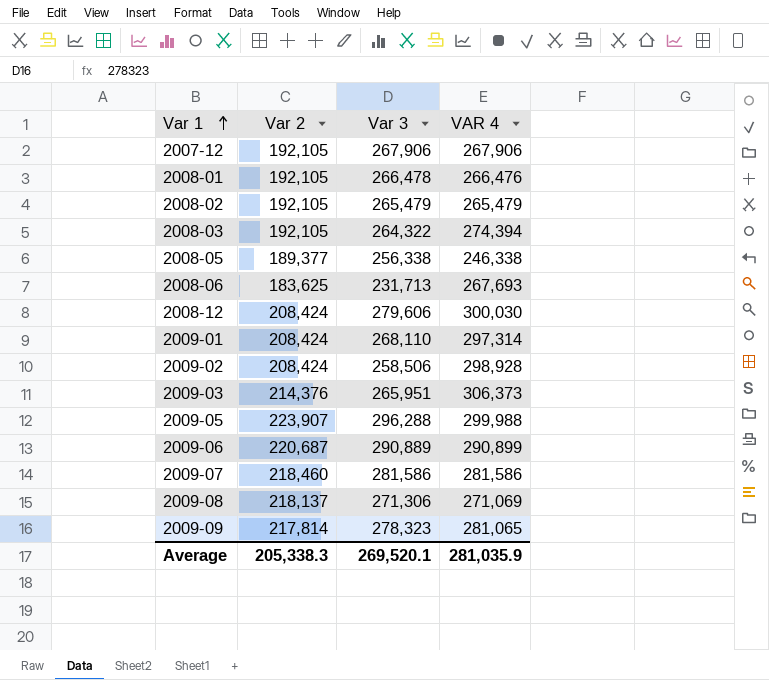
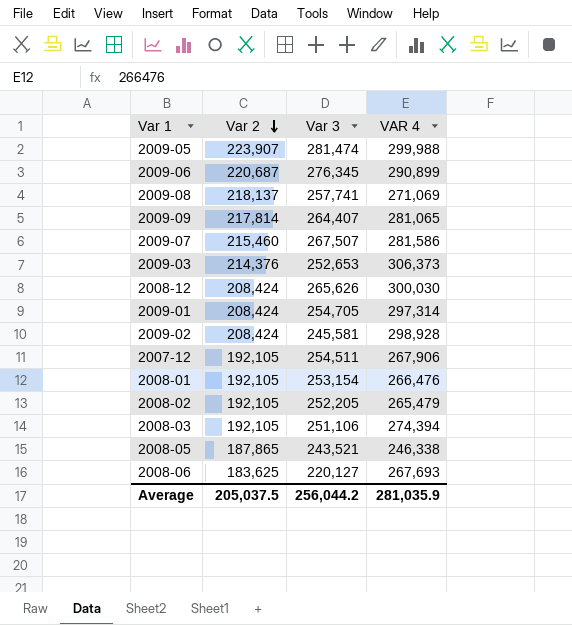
row order: Var 1 ascending -> Var 2 descending
2009-05 | Var 3: 296,288 -> 281,474
2009-06 | Var 3: 290,889 -> 276,345
2009-08 | Var 3: 271,306 -> 257,741
2009-09 | Var 3: 278,323 -> 264,407
2009-07 | Var 2: 218,460 -> 215,460
2009-07 | Var 3: 281,586 -> 267,507
2009-03 | Var 3: 265,951 -> 252,653
2008-12 | Var 3: 279,606 -> 265,626
2009-01 | Var 3: 268,110 -> 254,705
2009-02 | Var 3: 258,506 -> 245,581
2007-12 | Var 3: 267,906 -> 254,511
2008-01 | Var 3: 266,478 -> 253,154
2008-02 | Var 3: 265,479 -> 252,205
2008-03 | Var 3: 264,322 -> 251,106
2008-05 | Var 2: 189,377 -> 187,865
2008-05 | Var 3: 256,338 -> 243,521
2008-06 | Var 3: 231,713 -> 220,127
Average | Var 2: 205,338.3 -> 205,037.5
Average | Var 3: 269,520.1 -> 256,044.2

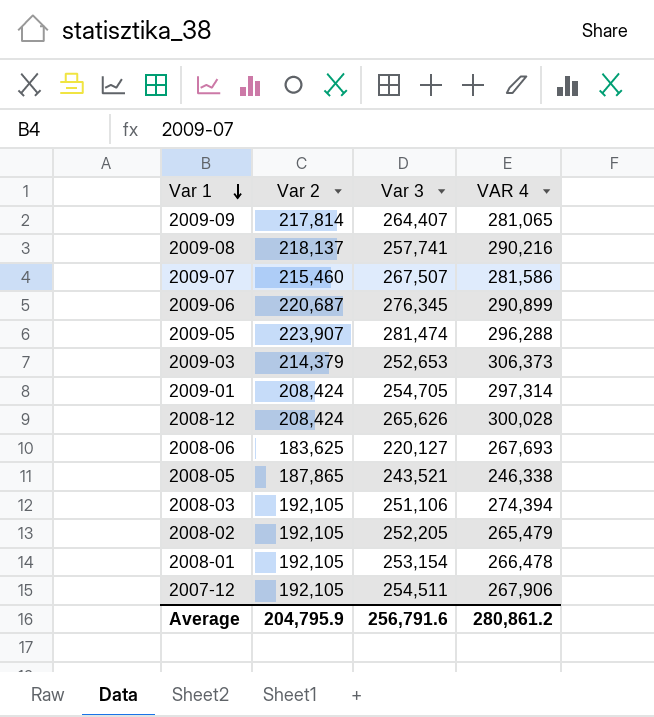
row order: Var 2 descending -> Var 1 descending
row 2009-02: 208,424 | 245,581 | 298,928 -> none
2009-08 | VAR 4: 271,069 -> 290,216
2009-05 | VAR 4: 299,988 -> 296,288
2009-03 | Var 2: 214,376 -> 214,379
2008-12 | VAR 4: 300,030 -> 300,028
2008-01 | VAR 4: 266,476 -> 266,478
Average | Var 2: 205,037.5 -> 204,795.9
Average | Var 3: 256,044.2 -> 256,791.6
Average | VAR 4: 281,035.9 -> 280,861.2

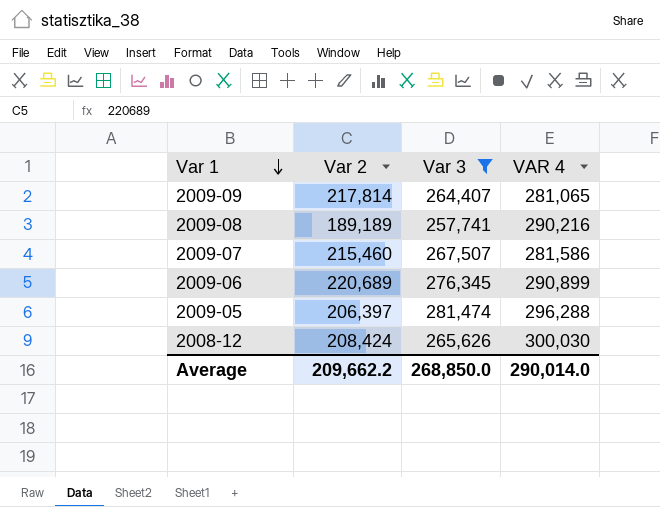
filter: none -> Var 3 >= 257,741
2009-08 | Var 2: 218,137 -> 189,189
2009-06 | Var 2: 220,687 -> 220,689
2009-05 | Var 2: 223,907 -> 206,397
2008-12 | VAR 4: 300,028 -> 300,030
Average | Var 2: 204,795.9 -> 209,662.2
Average | Var 3: 256,791.6 -> 268,850.0
Average | VAR 4: 280,861.2 -> 290,014.0

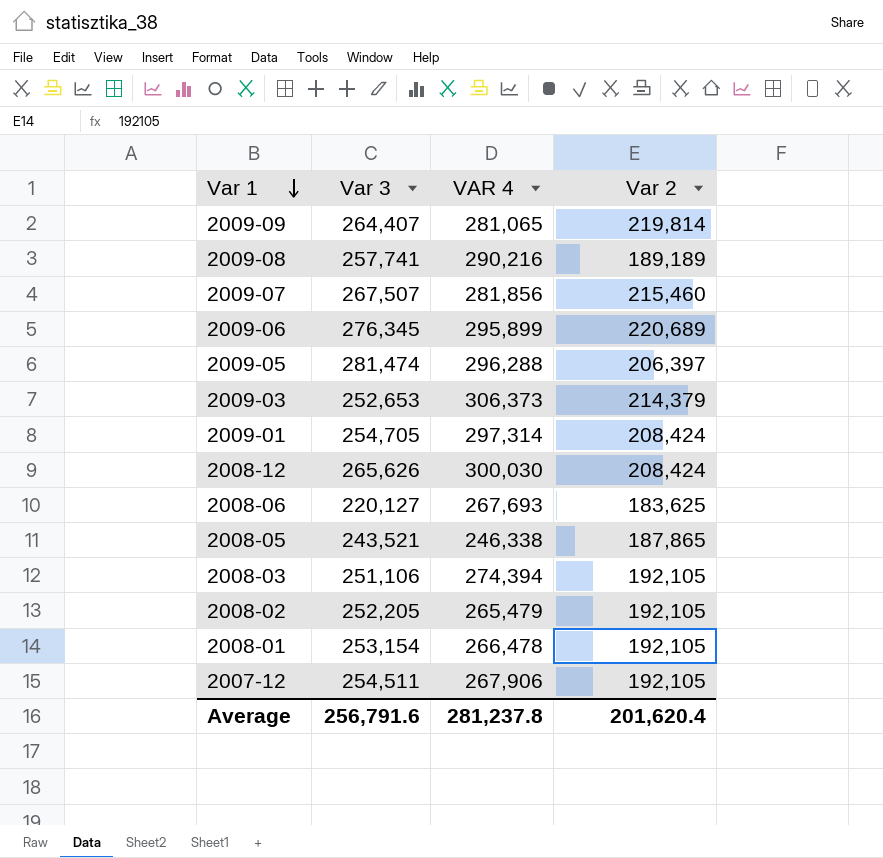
filter: Var 3 >= 257,741 -> none
column Var 2 | position: 2 -> 4
2009-09 | Var 2: 217,814 -> 219,814
2009-07 | VAR 4: 281,586 -> 281,856
2009-06 | VAR 4: 290,899 -> 295,899
Average | Var 3: 268,850.0 -> 256,791.6
Average | VAR 4: 290,014.0 -> 281,237.8
Average | Var 2: 209,662.2 -> 201,620.4

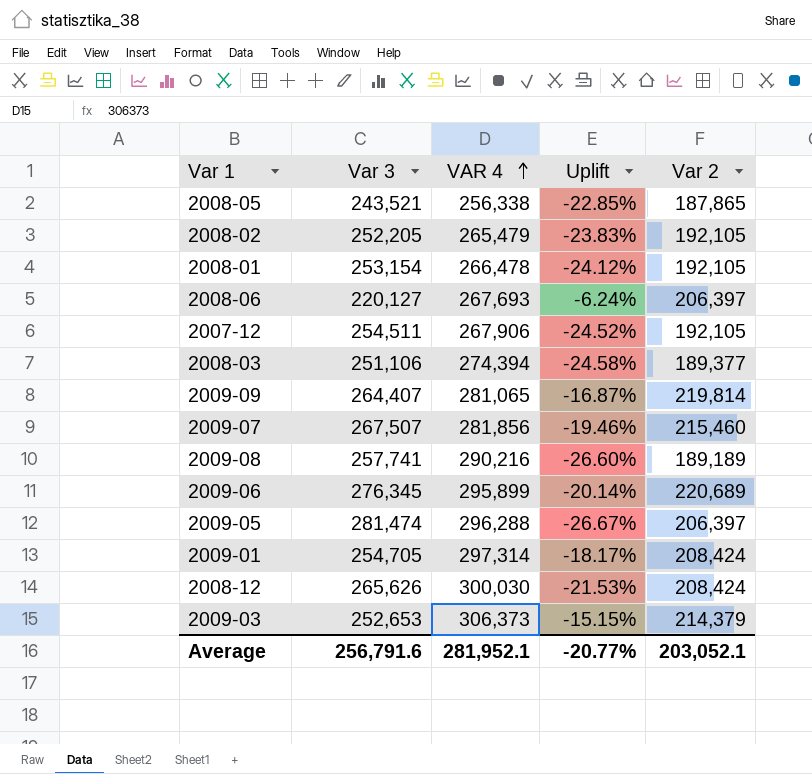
row order: Var 1 descending -> VAR 4 ascending
column Uplift | formula: none -> ([Var 2] - [Var 3]) / [Var 3]
2008-05 | VAR 4: 246,338 -> 256,338
2008-06 | Var 2: 183,625 -> 206,397
2008-03 | Var 2: 192,105 -> 189,377
Average | VAR 4: 281,237.8 -> 281,952.1
Average | Var 2: 201,620.4 -> 203,052.1

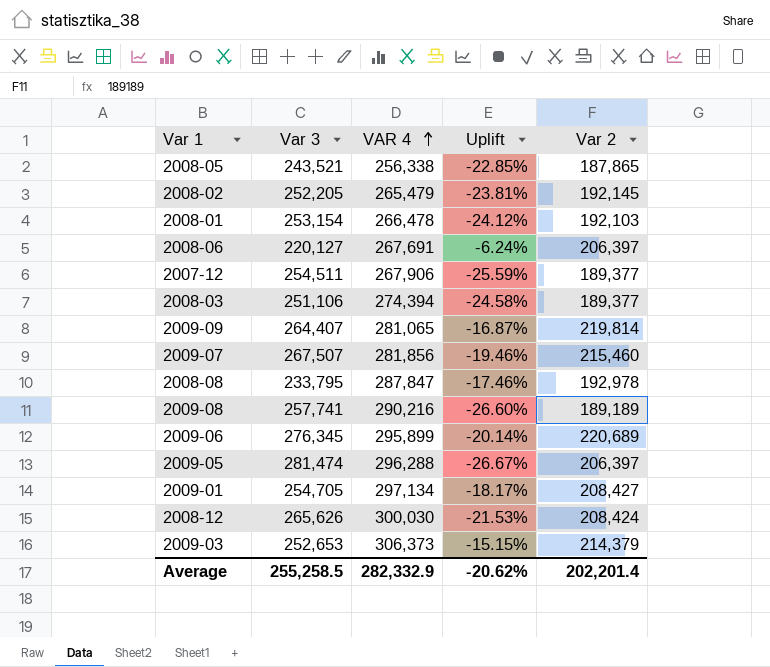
2008-02 | Uplift: -23.83% -> -23.81%
2008-02 | Var 2: 192,105 -> 192,145
2008-01 | Var 2: 192,105 -> 192,103
2008-06 | VAR 4: 267,693 -> 267,691
2007-12 | Uplift: -24.52% -> -25.59%
2007-12 | Var 2: 192,105 -> 189,377
row 2008-08: none -> 233,795 | 287,847 | -17.46% | 192,978
2009-01 | VAR 4: 297,314 -> 297,134
2009-01 | Var 2: 208,424 -> 208,427
Average | Var 3: 256,791.6 -> 255,258.5
Average | VAR 4: 281,952.1 -> 282,332.9
Average | Uplift: -20.77% -> -20.62%
Average | Var 2: 203,052.1 -> 202,201.4

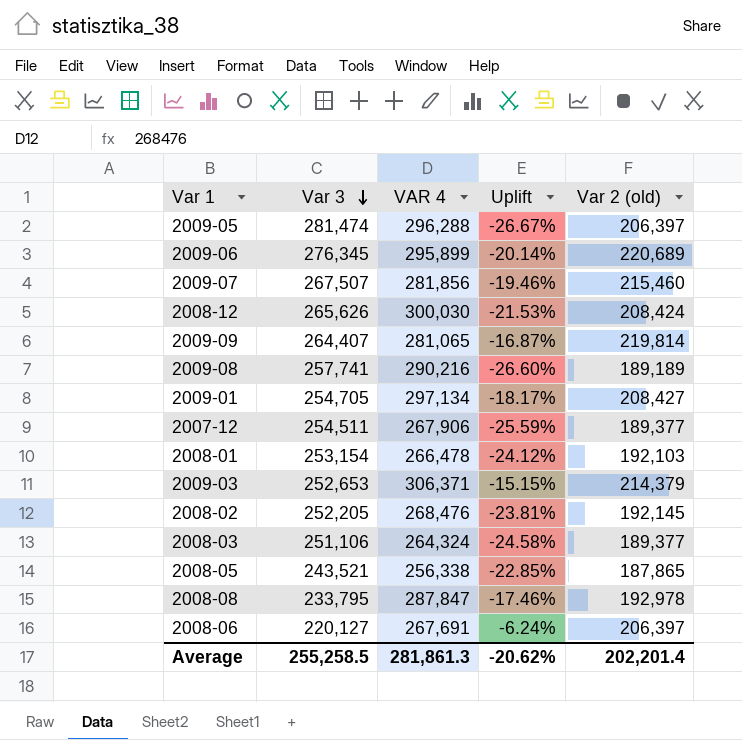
row order: VAR 4 ascending -> Var 3 descending
column name: Var 2 -> Var 2 (old)
2009-03 | VAR 4: 306,373 -> 306,371
2008-02 | VAR 4: 265,479 -> 268,476
2008-03 | VAR 4: 274,394 -> 264,324
Average | VAR 4: 282,332.9 -> 281,861.3

